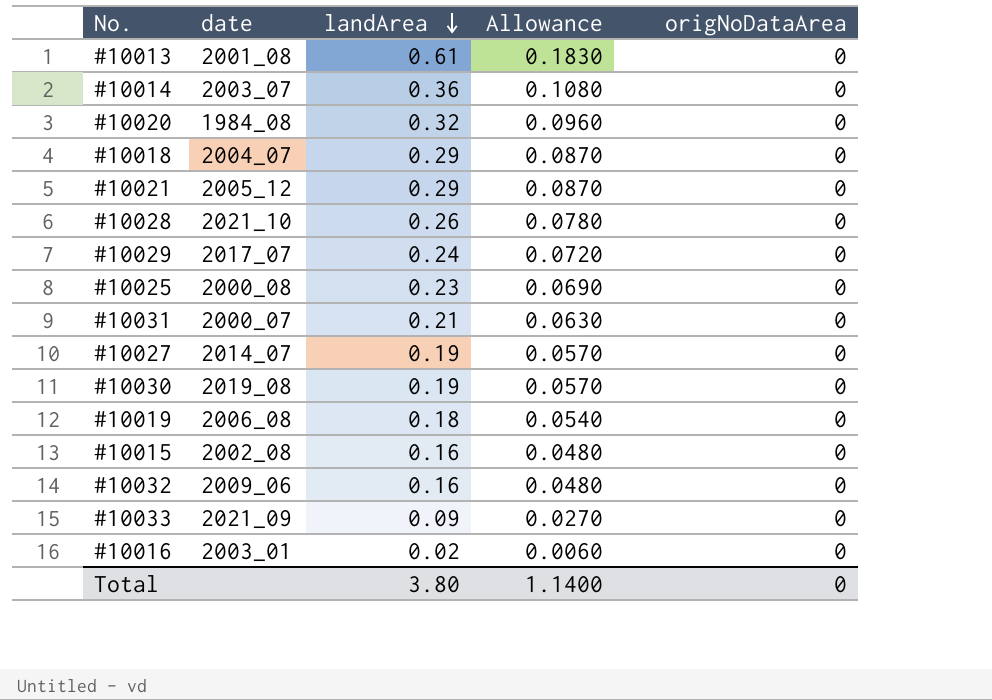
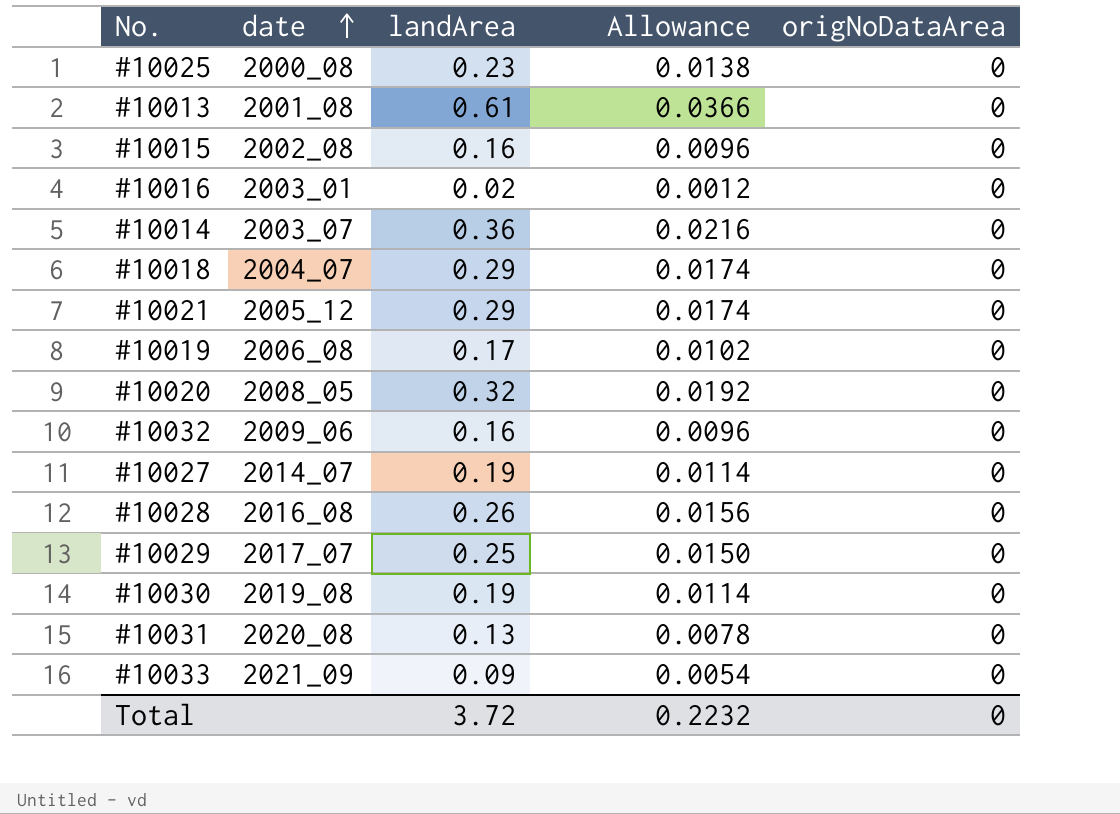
row order: landArea descending -> date ascending
column Allowance | formula: [landArea] * 0.3 -> [landArea] * 0.06
#10019 | landArea: 0.18 -> 0.17
#10020 | date: 1984_08 -> 2008_05
#10028 | date: 2021_10 -> 2016_08
#10029 | landArea: 0.24 -> 0.25
#10031 | date: 2000_07 -> 2020_08
#10031 | landArea: 0.21 -> 0.13
Total | landArea: 3.80 -> 3.72
Total | Allowance: 1.1400 -> 0.2232

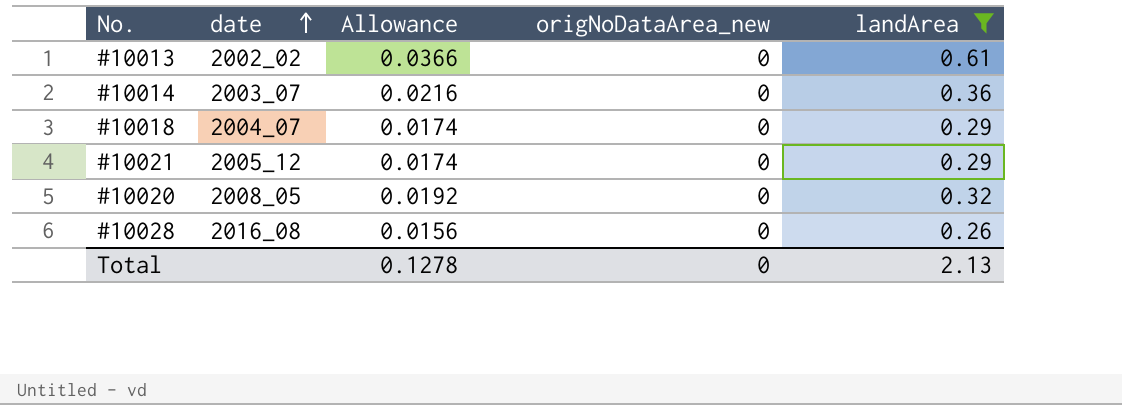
filter: none -> landArea >= 0.26
column name: origNoDataArea -> origNoDataArea_new
column landArea | position: 3 -> 5
#10013 | date: 2001_08 -> 2002_02
Total | Allowance: 0.2232 -> 0.1278
Total | landArea: 3.72 -> 2.13

